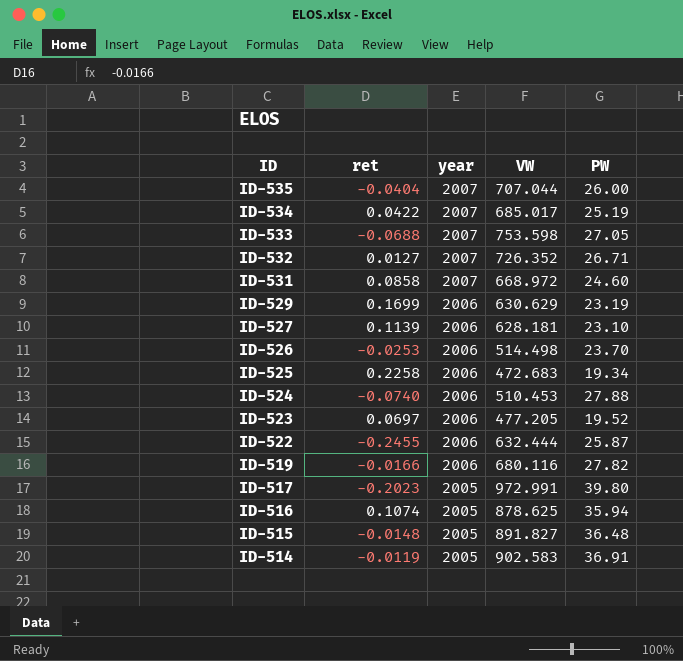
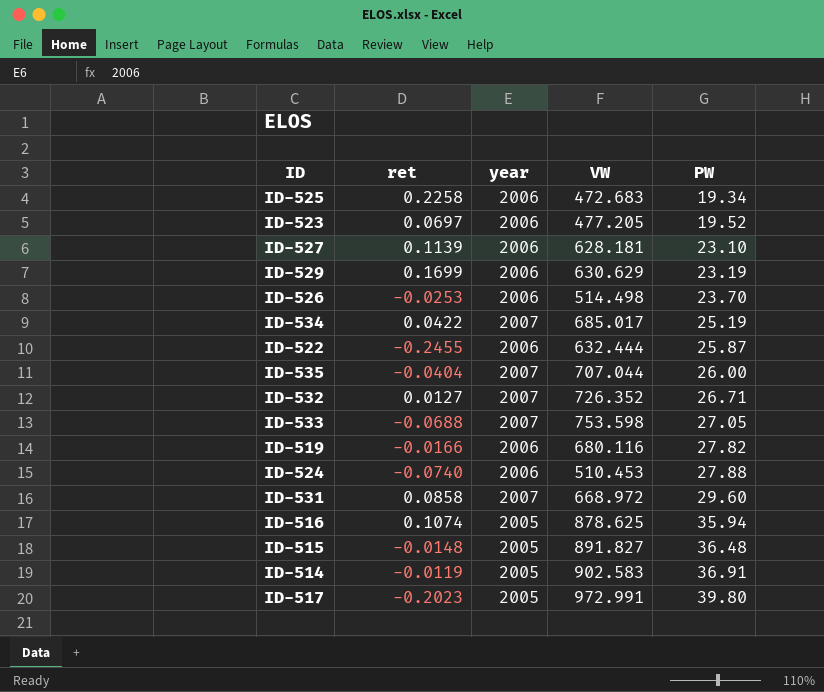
row order: ID descending -> PW ascending
ID-531 | PW: 24.60 -> 29.60

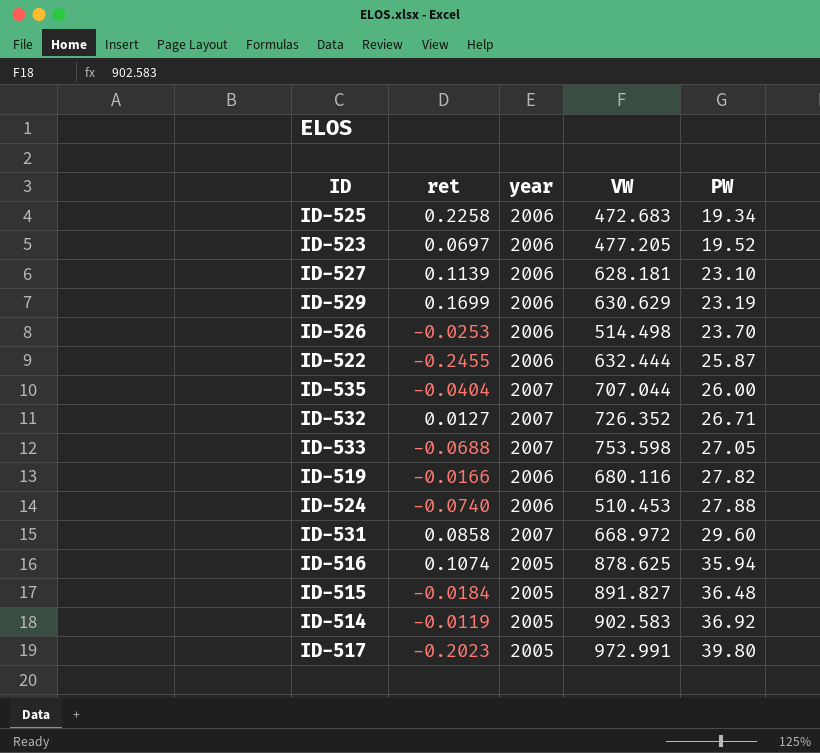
row ID-534: 0.0422 | 2007 | 685.017 | 25.19 -> none
ID-515 | ret: -0.0148 -> -0.0184
ID-514 | PW: 36.91 -> 36.92

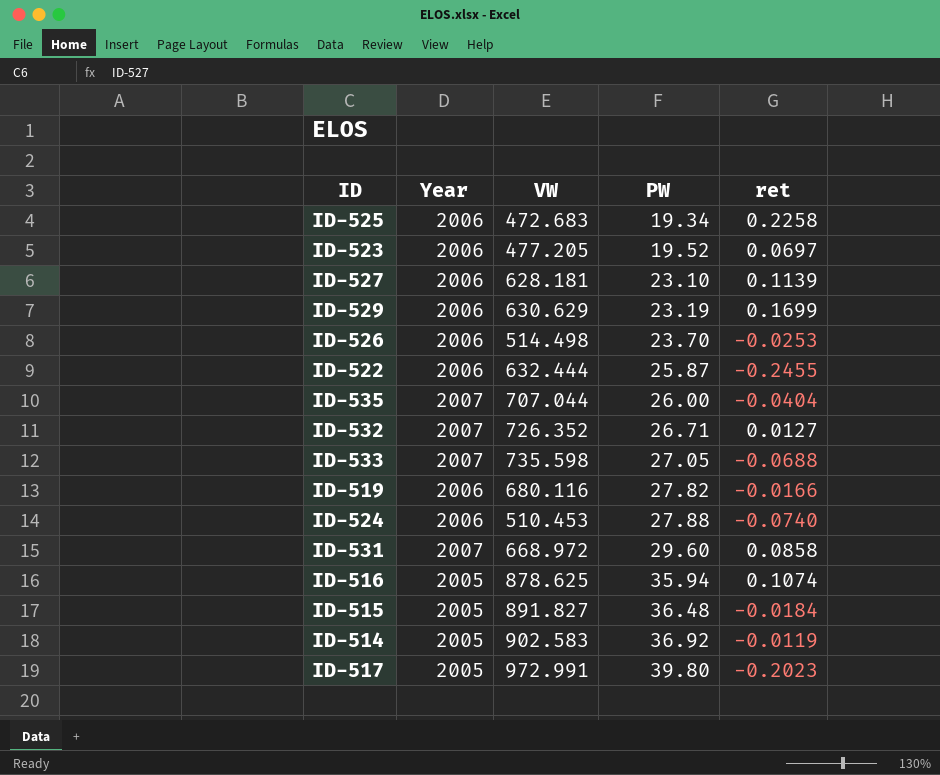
column name: year -> Year
column ret | position: 2 -> 5
ID-533 | VW: 753.598 -> 735.598

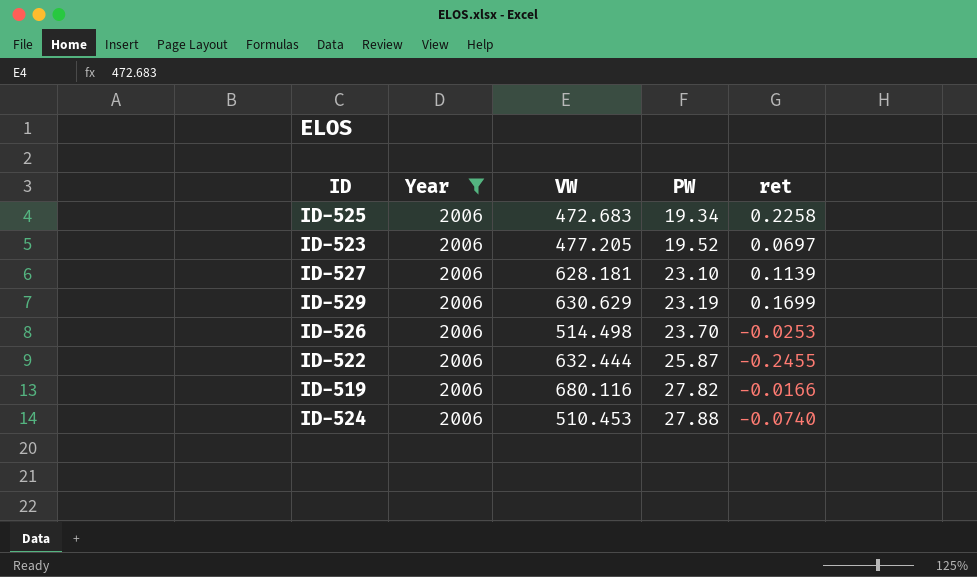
filter: none -> Year = 2006

